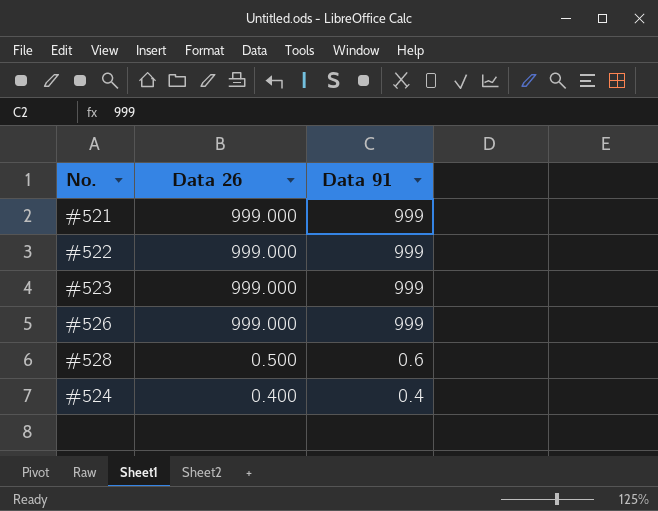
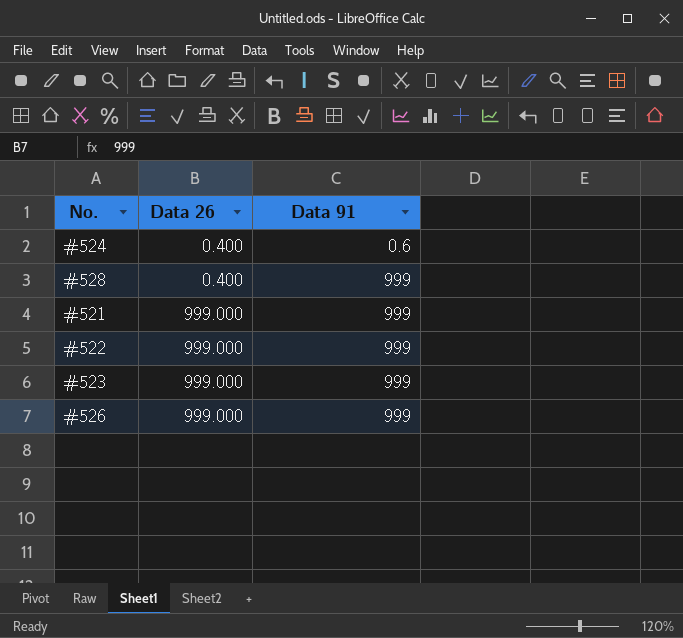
row order: Data 26 descending -> Data 26 ascending
#524 | Data 91: 0.4 -> 0.6
#528 | Data 26: 0.500 -> 0.400
#528 | Data 91: 0.6 -> 999

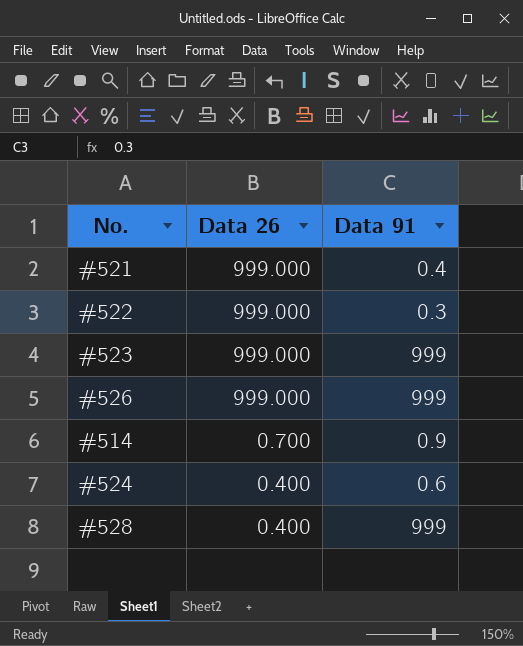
row order: Data 26 ascending -> Data 26 descending
#521 | Data 91: 999 -> 0.4
#522 | Data 91: 999 -> 0.3
row #514: none -> 0.700 | 0.9

